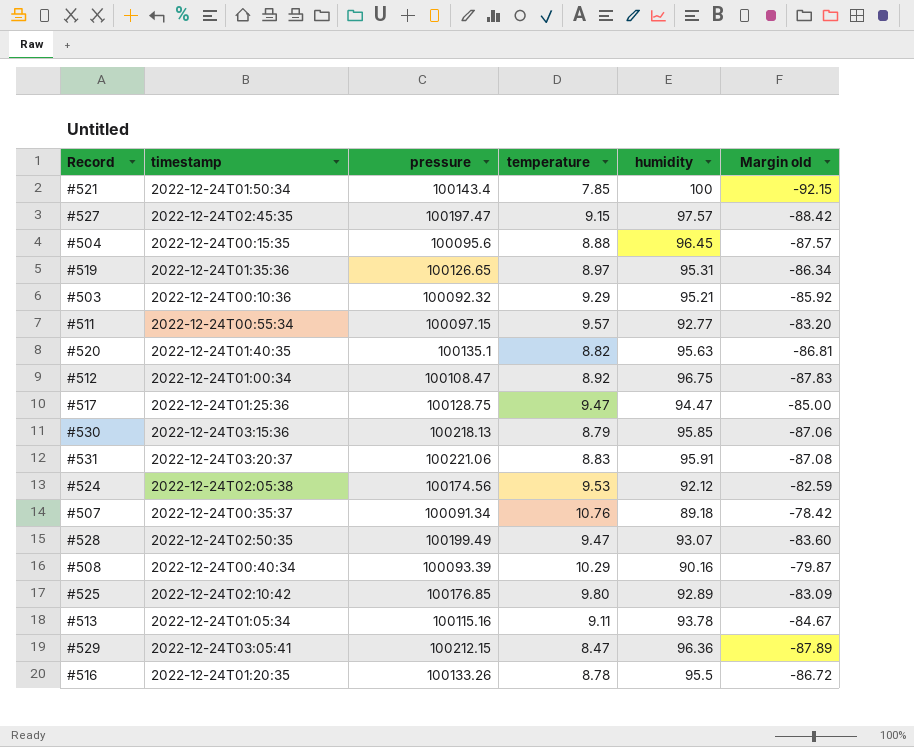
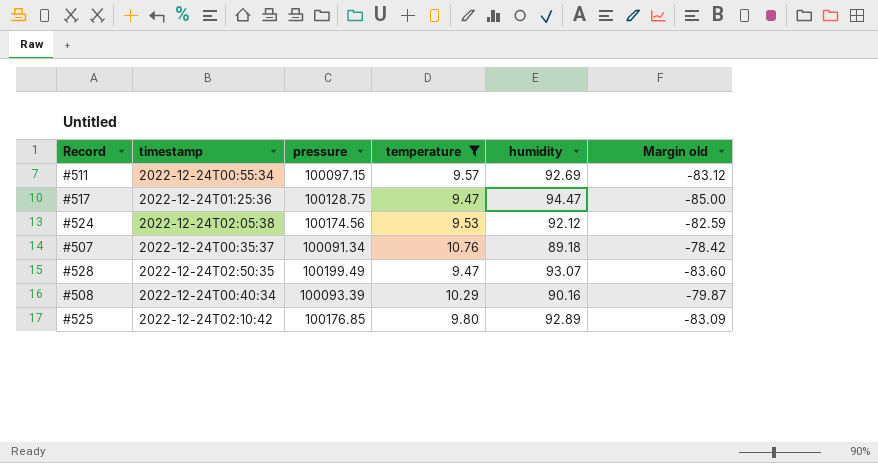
filter: none -> temperature >= 9.47
#511 | humidity: 92.77 -> 92.69
#511 | Margin old: -83.20 -> -83.12

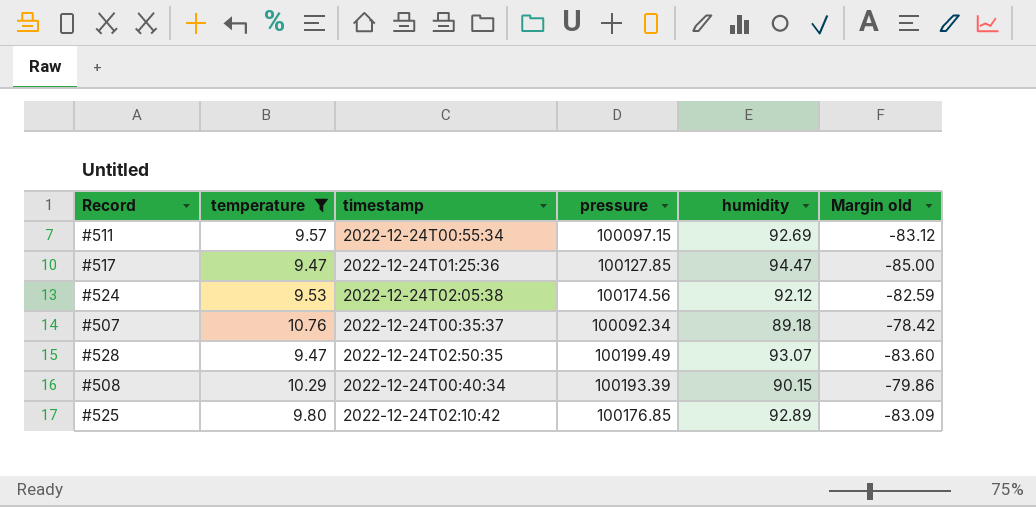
column temperature | position: 4 -> 2
#517 | pressure: 100128.75 -> 100127.85
#507 | pressure: 100091.34 -> 100092.34
#508 | pressure: 100093.39 -> 100193.39
#508 | humidity: 90.16 -> 90.15
#508 | Margin old: -79.87 -> -79.86

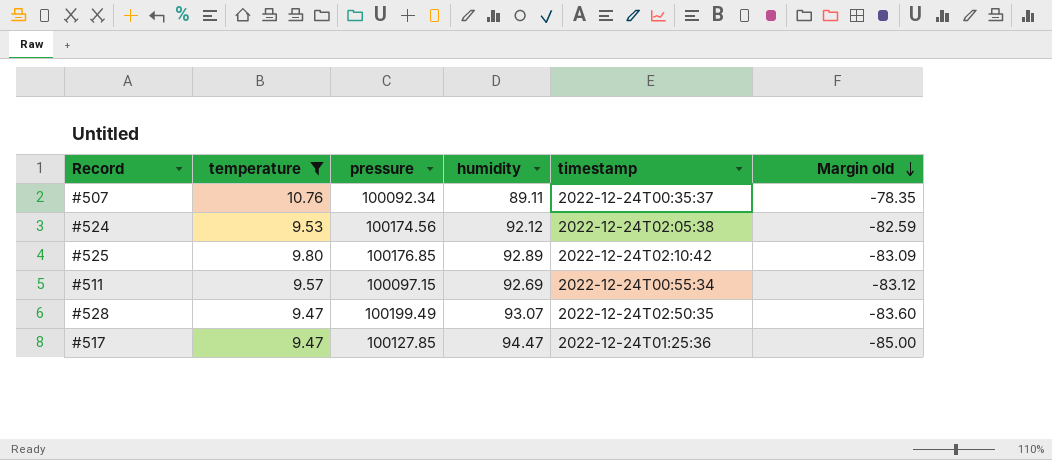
row order: none -> Margin old descending
column timestamp | position: 3 -> 5
row #508: 10.29 | 2022-12-24T00:40:34 | 100193.39 | 90.15 | -79.86 -> none
#507 | humidity: 89.18 -> 89.11
#507 | Margin old: -78.42 -> -78.35

